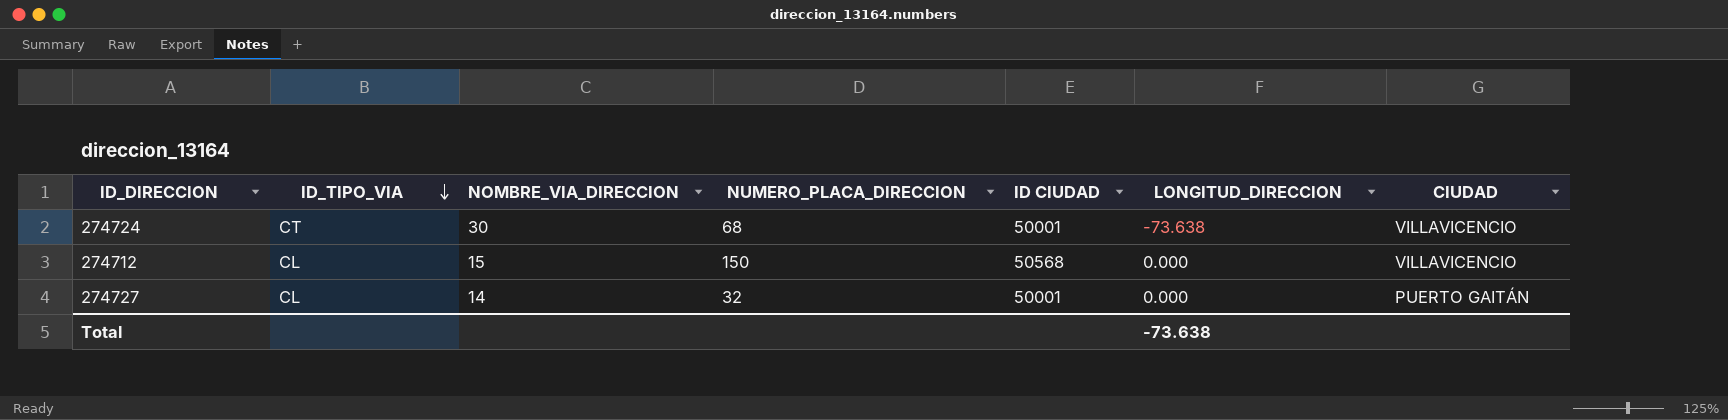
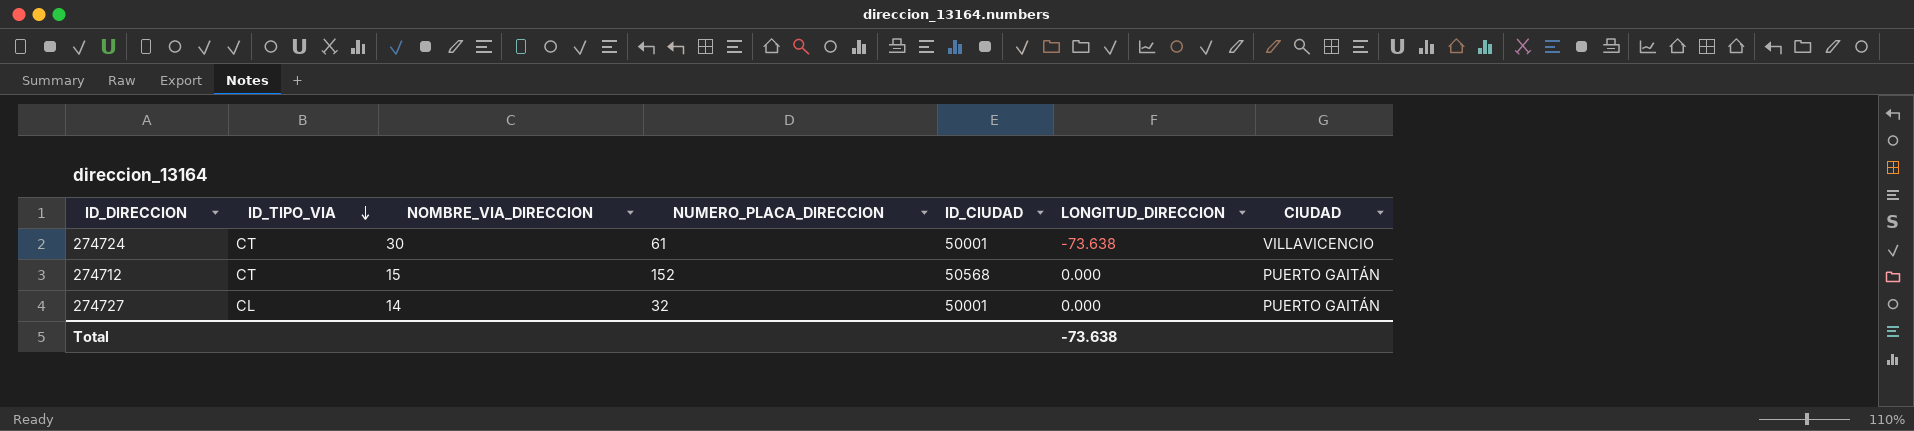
column name: ID CIUDAD -> ID_CIUDAD
274724 | NUMERO_PLACA_DIRECCION: 68 -> 61
274712 | ID_TIPO_VIA: CL -> CT
274712 | NUMERO_PLACA_DIRECCION: 150 -> 152
274712 | CIUDAD: VILLAVICENCIO -> PUERTO GAITÁN

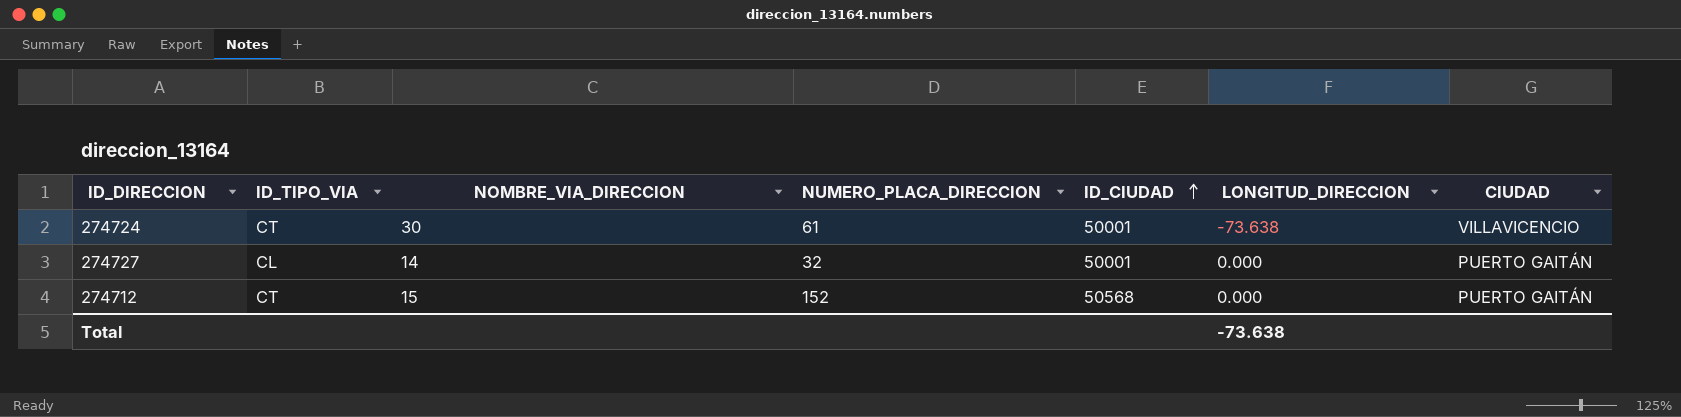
row order: ID_TIPO_VIA descending -> ID_CIUDAD ascending

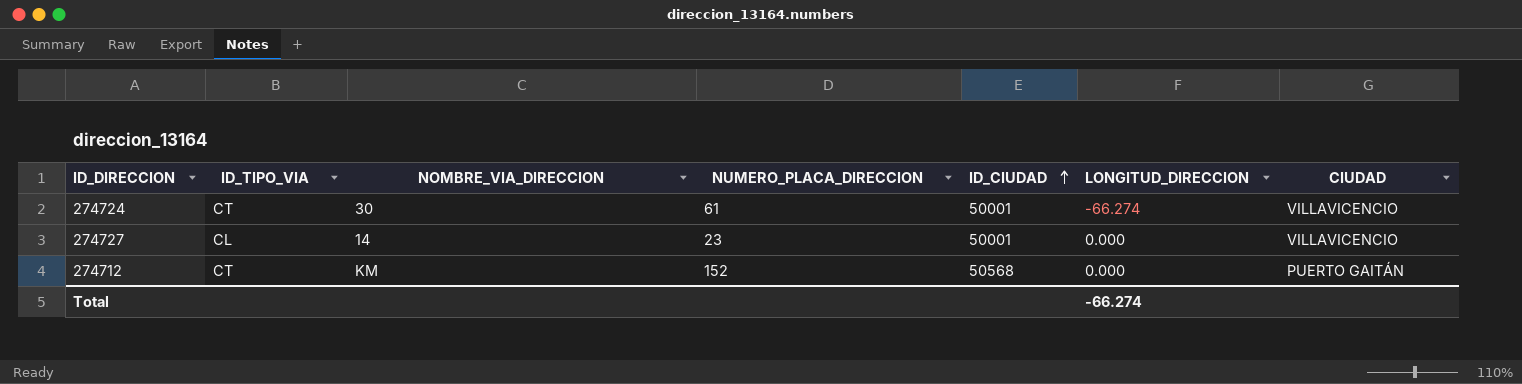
274724 | LONGITUD_DIRECCION: -73.638 -> -66.274
274727 | NUMERO_PLACA_DIRECCION: 32 -> 23
274727 | CIUDAD: PUERTO GAITÁN -> VILLAVICENCIO
274712 | NOMBRE_VIA_DIRECCION: 15 -> KM
Total | LONGITUD_DIRECCION: -73.638 -> -66.274

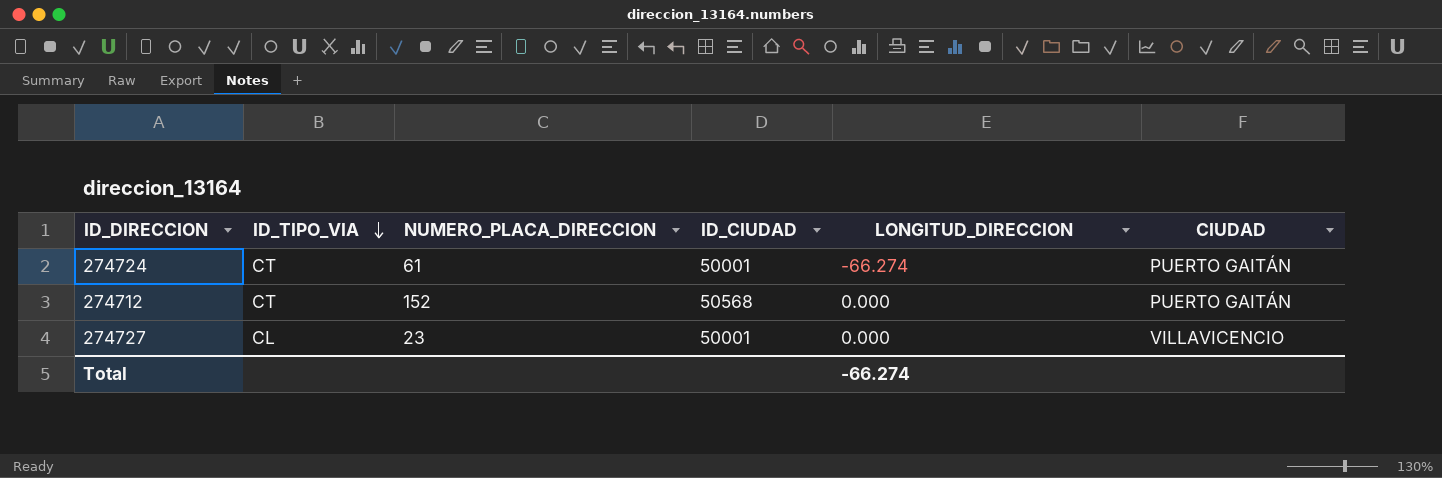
row order: ID_CIUDAD ascending -> ID_TIPO_VIA descending
column NOMBRE_VIA_DIRECCION | position: 3 -> none
274724 | CIUDAD: VILLAVICENCIO -> PUERTO GAITÁN

